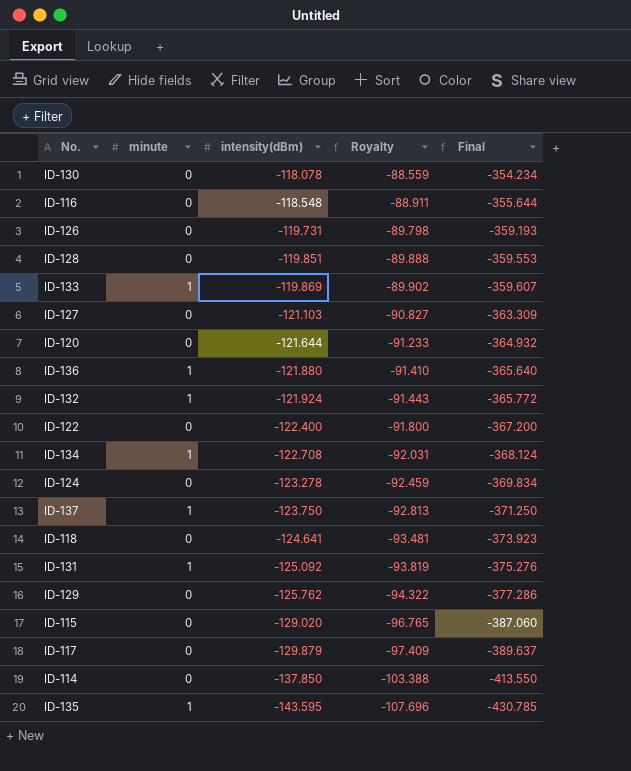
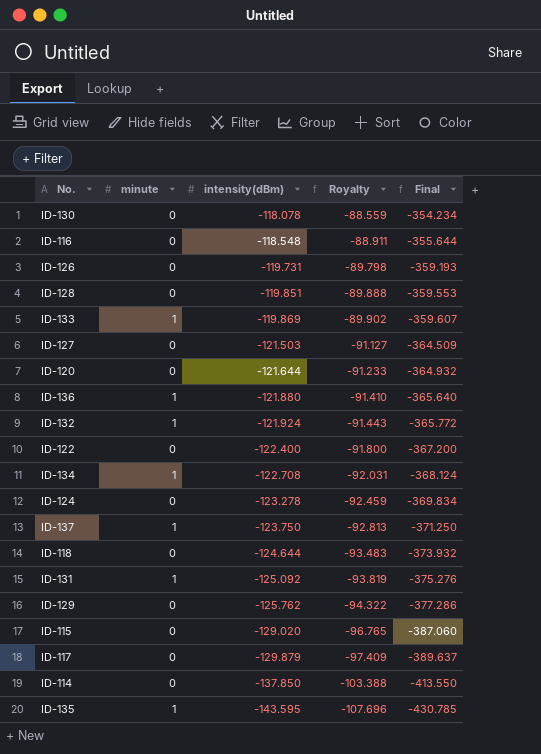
ID-127 | intensity(dBm): -121.103 -> -121.503
ID-127 | Royalty: -90.827 -> -91.127
ID-127 | Final: -363.309 -> -364.509
ID-118 | intensity(dBm): -124.641 -> -124.644
ID-118 | Royalty: -93.481 -> -93.483
ID-118 | Final: -373.923 -> -373.932

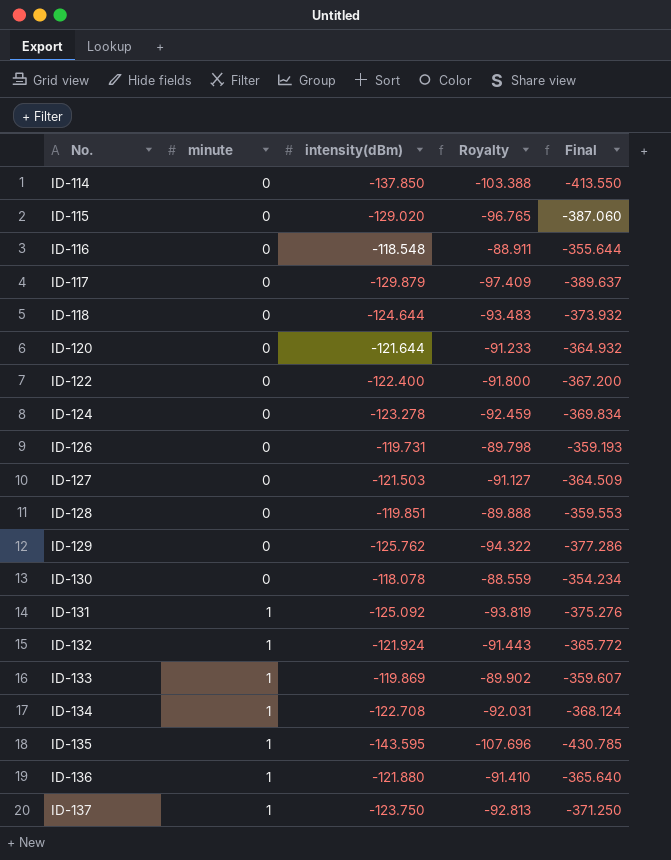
row order: intensity(dBm) descending -> No. ascending

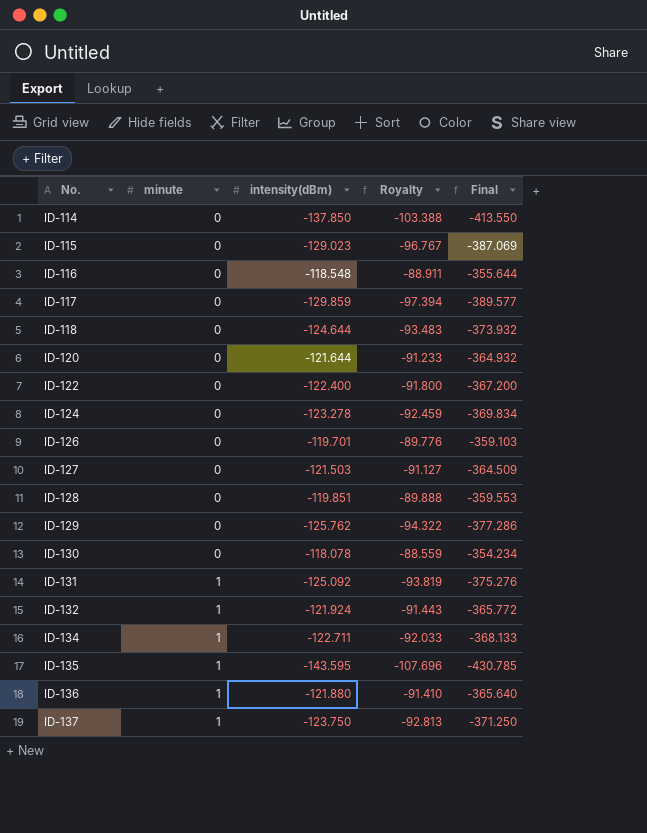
row ID-133: 1 | -119.869 | -89.902 | -359.607 -> none
ID-115 | intensity(dBm): -129.020 -> -129.023
ID-115 | Royalty: -96.765 -> -96.767
ID-115 | Final: -387.060 -> -387.069
ID-117 | intensity(dBm): -129.879 -> -129.859
ID-117 | Royalty: -97.409 -> -97.394
ID-117 | Final: -389.637 -> -389.577
ID-126 | intensity(dBm): -119.731 -> -119.701
ID-126 | Royalty: -89.798 -> -89.776
ID-126 | Final: -359.193 -> -359.103
ID-134 | intensity(dBm): -122.708 -> -122.711
ID-134 | Royalty: -92.031 -> -92.033
ID-134 | Final: -368.124 -> -368.133

